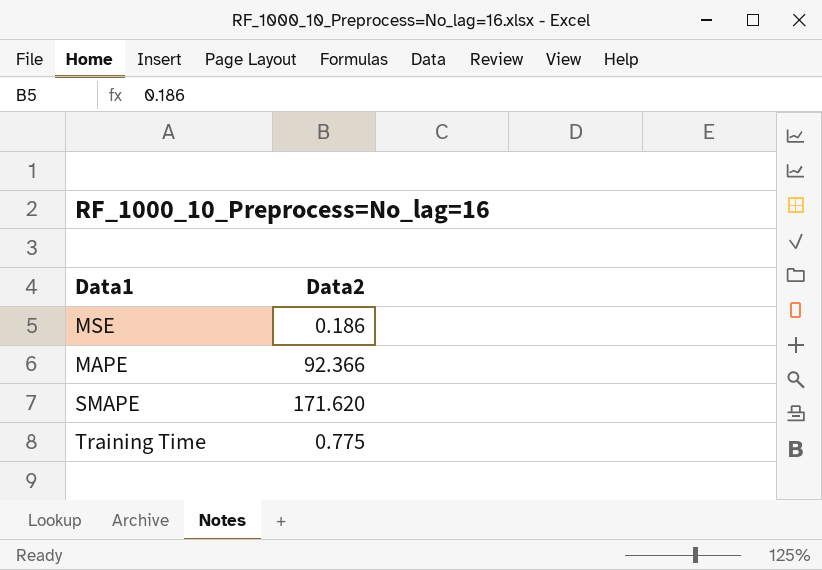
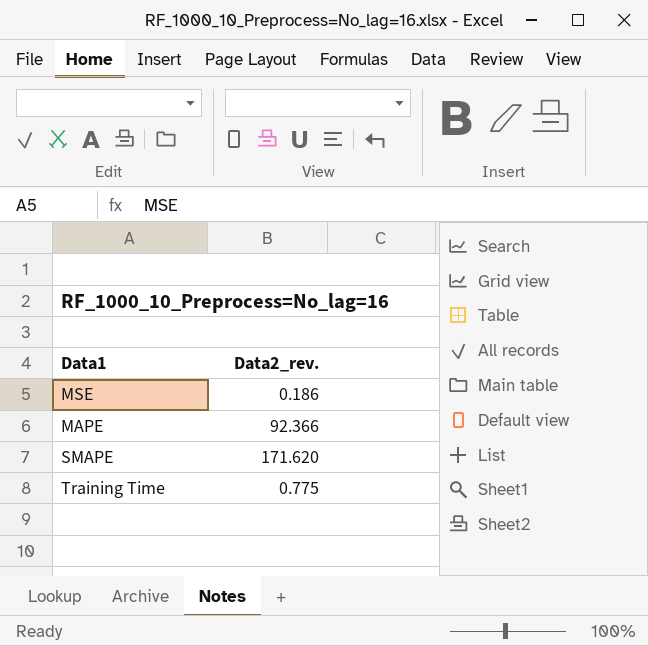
column name: Data2 -> Data2_rev.

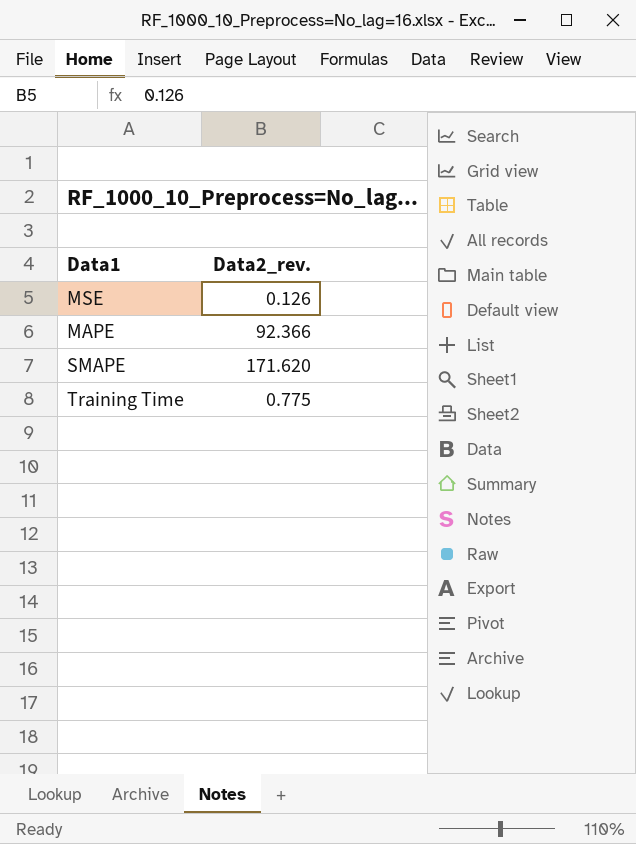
MSE | Data2_rev.: 0.186 -> 0.126

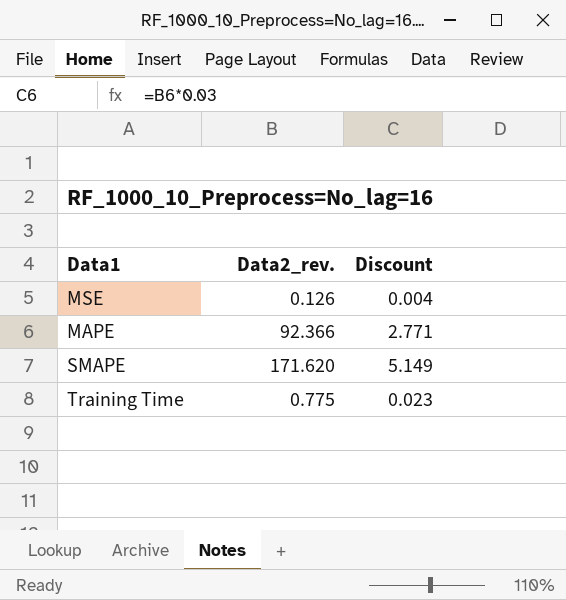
column Discount | formula: none -> [Data2_rev.] * 0.03

